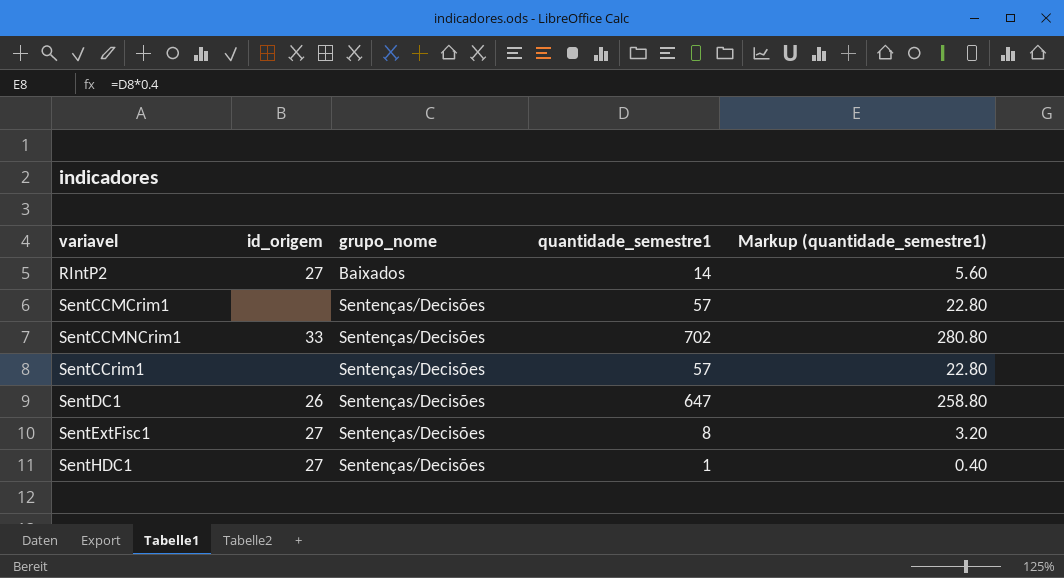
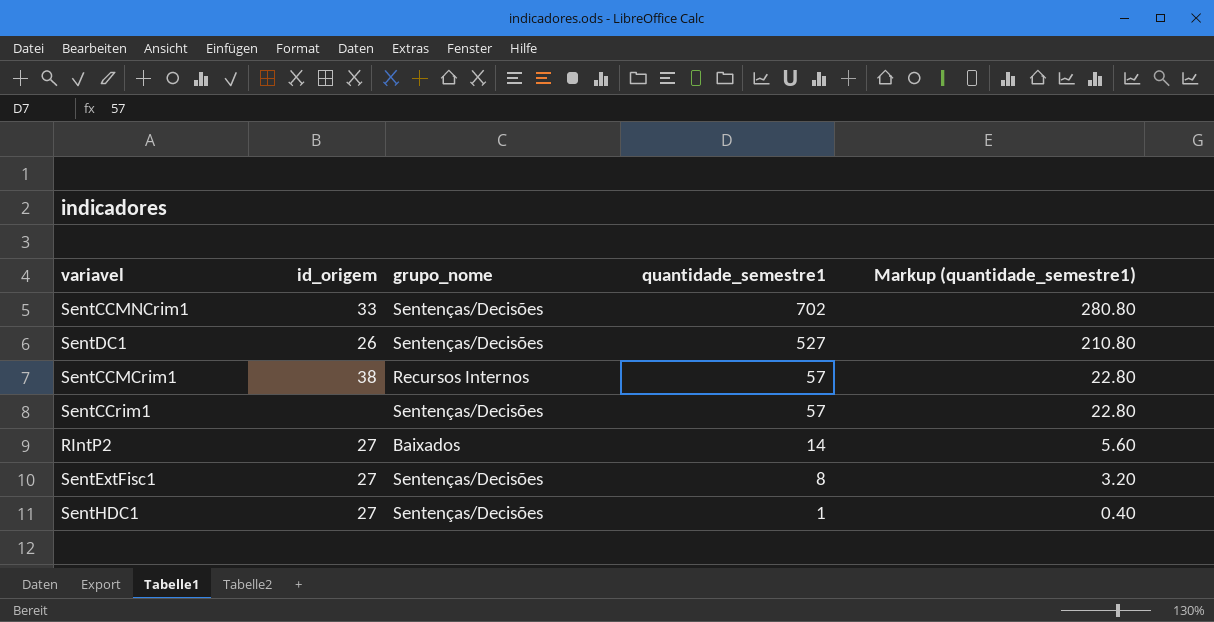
row order: variavel ascending -> quantidade_semestre1 descending
SentDC1 | quantidade_semestre1: 647 -> 527
SentDC1 | Markup (quantidade_semestre1): 258.80 -> 210.80
SentCCMCrim1 | id_origem: none -> 38
SentCCMCrim1 | grupo_nome: Sentenças/Decisões -> Recursos Internos

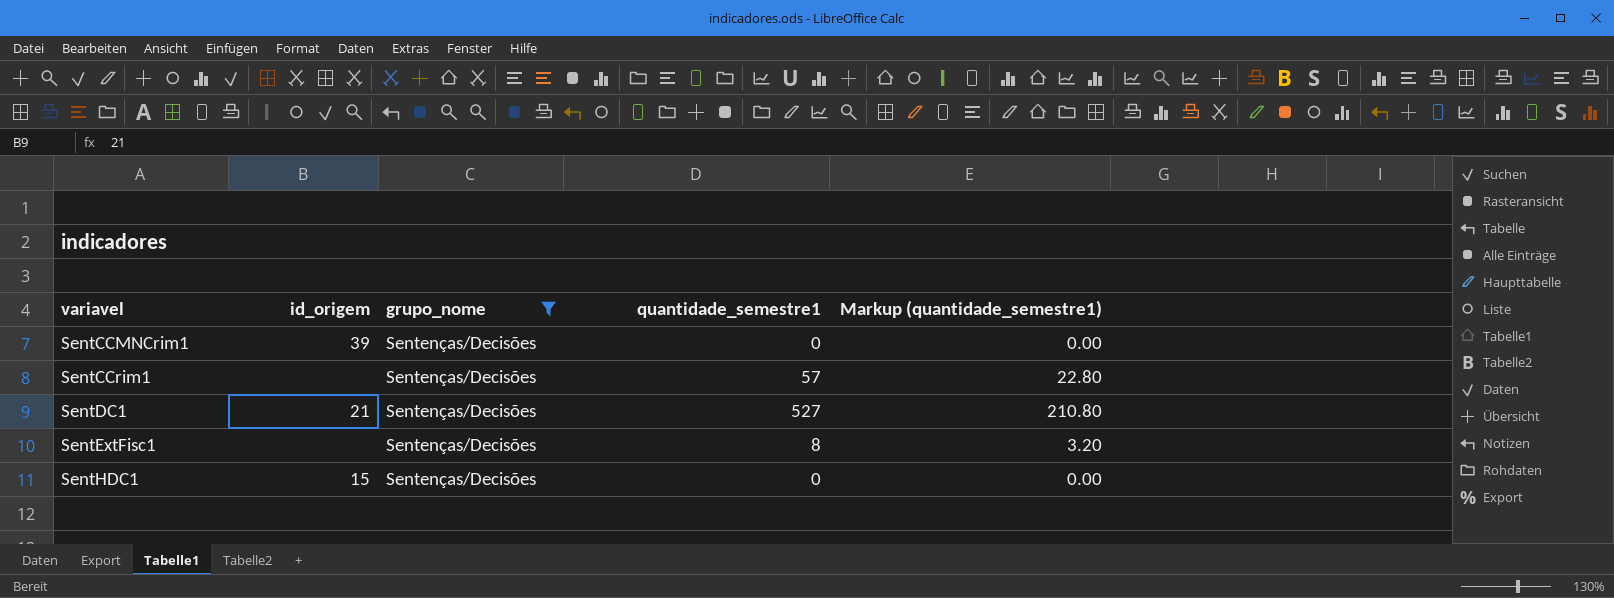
filter: none -> grupo_nome = Sentenças/Decisões
row order: quantidade_semestre1 descending -> variavel ascending
SentCCMNCrim1 | id_origem: 33 -> 39
SentCCMNCrim1 | quantidade_semestre1: 702 -> 0
SentCCMNCrim1 | Markup (quantidade_semestre1): 280.80 -> 0.00
SentDC1 | id_origem: 26 -> 21
SentExtFisc1 | id_origem: 27 -> none
SentHDC1 | id_origem: 27 -> 15
SentHDC1 | quantidade_semestre1: 1 -> 0
SentHDC1 | Markup (quantidade_semestre1): 0.40 -> 0.00

